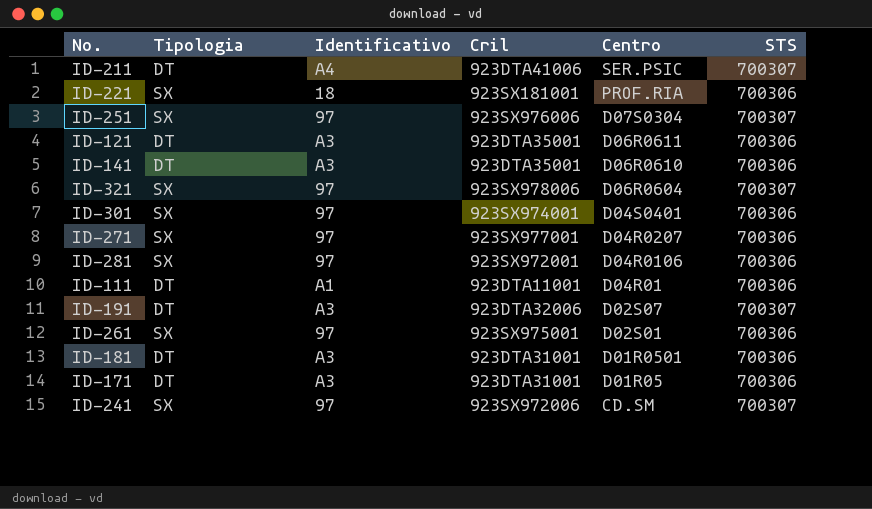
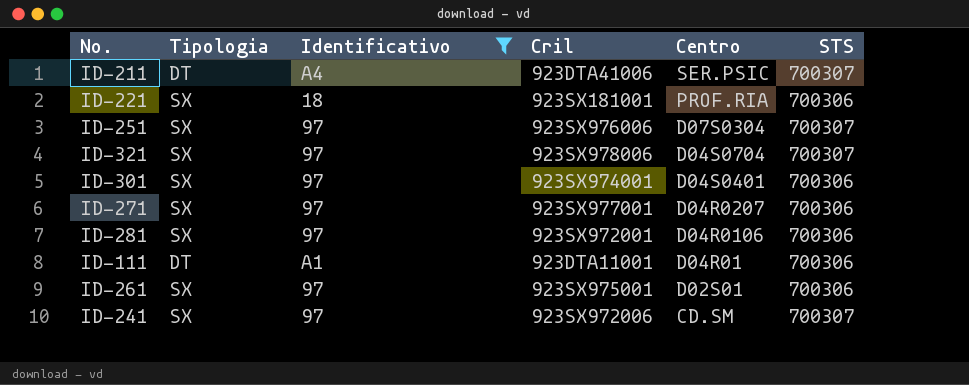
filter: none -> Identificativo != A3
ID-321 | Centro: D06R0604 -> D04S0704

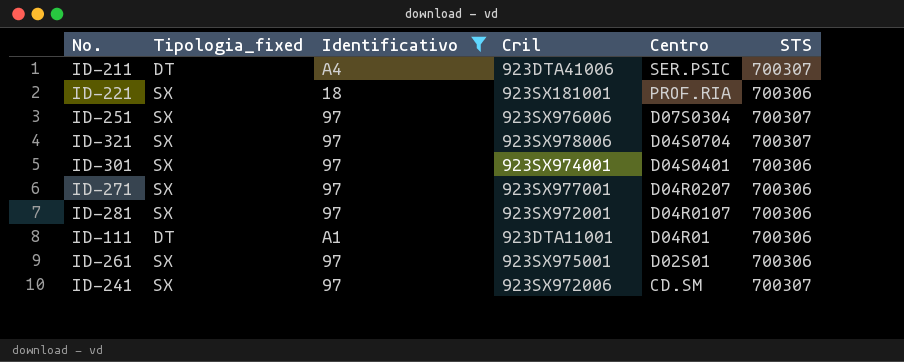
column name: Tipologia -> Tipologia_fixed
ID-281 | Centro: D04R0106 -> D04R0107

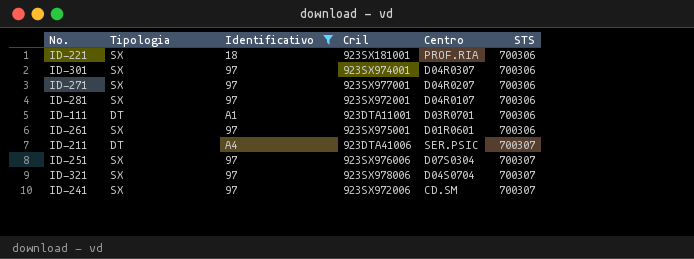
row order: Centro descending -> STS ascending
column name: Tipologia_fixed -> Tipologia
ID-301 | Centro: D04S0401 -> D04R0307
ID-111 | Centro: D04R01 -> D03R0701
ID-261 | Centro: D02S01 -> D01R0601

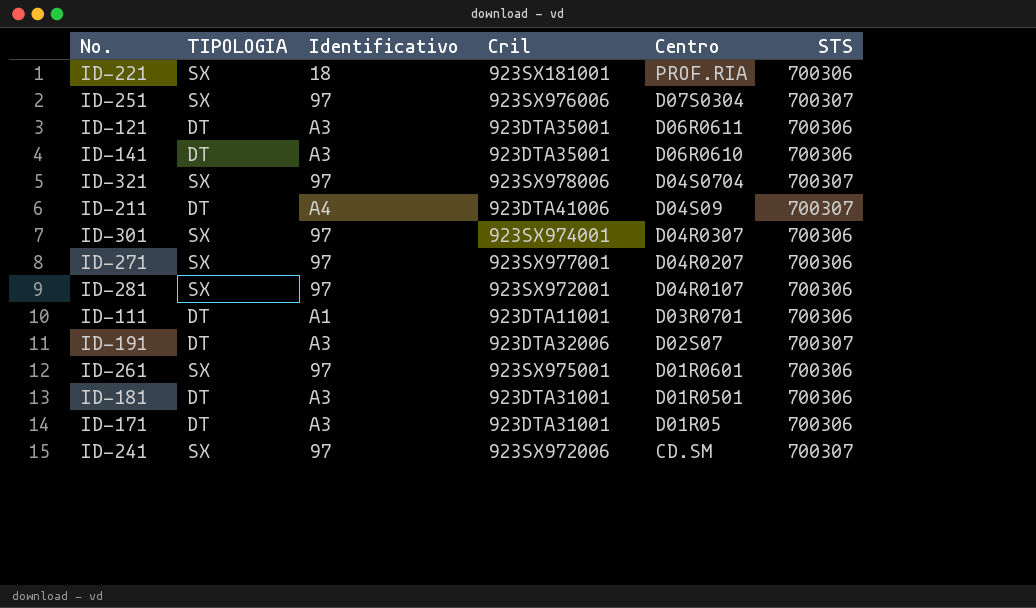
filter: Identificativo != A3 -> none
row order: STS ascending -> Centro descending
column name: Tipologia -> TIPOLOGIA
ID-211 | Centro: SER.PSIC -> D04S09

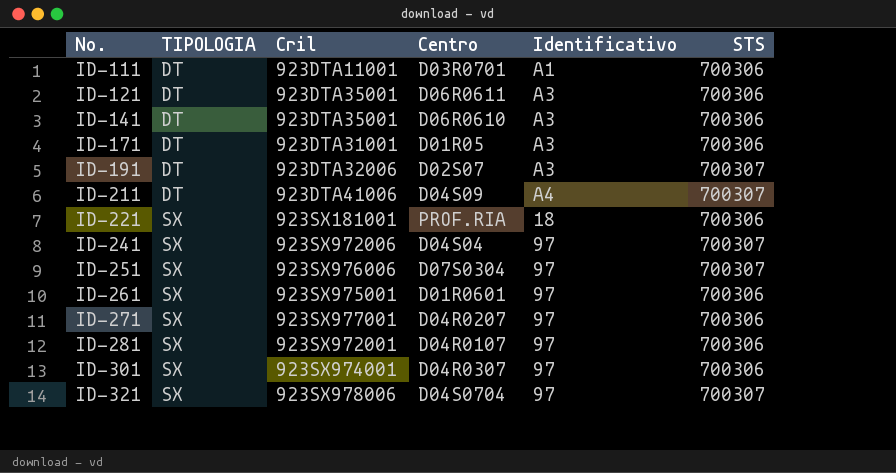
row order: Centro descending -> No. ascending
column Identificativo | position: 3 -> 5
row ID-181: DT | A3 | 923DTA31001 | D01R0501 | 700306 -> none
ID-241 | Centro: CD.SM -> D04S04

